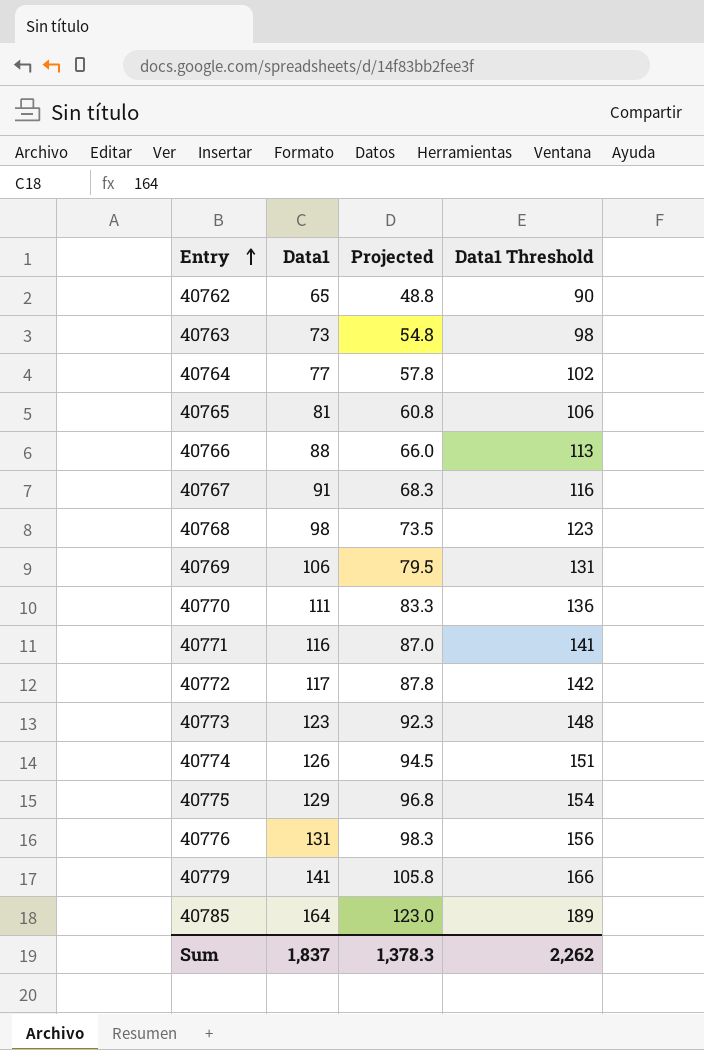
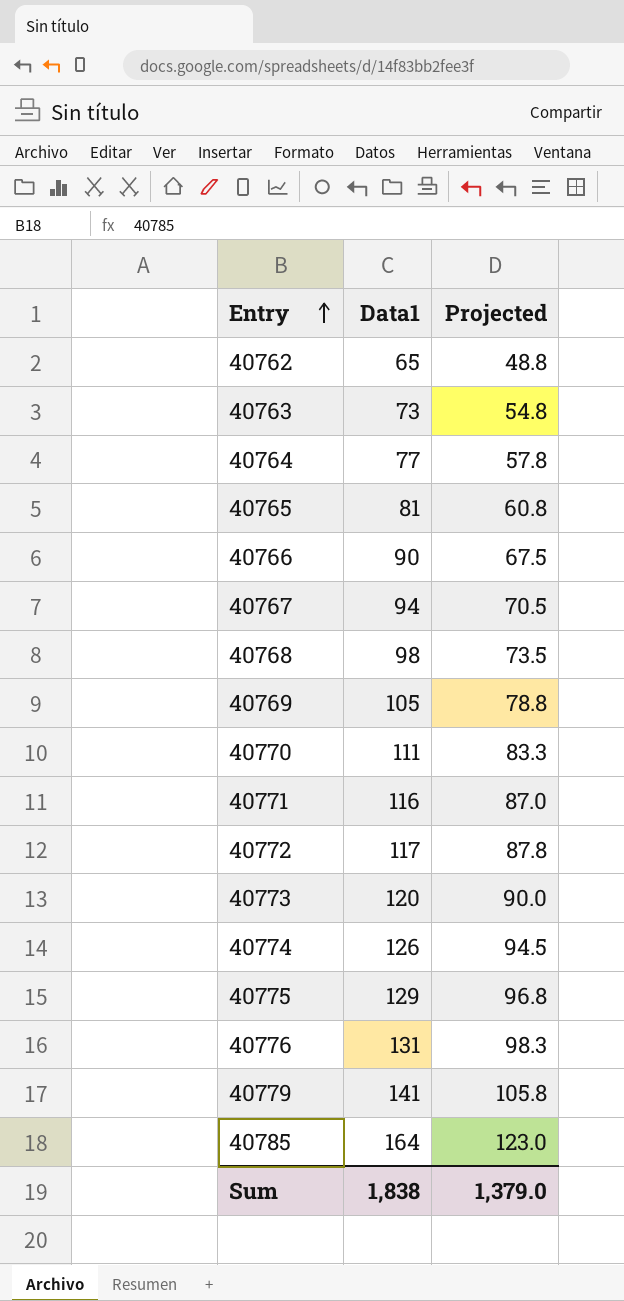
column Data1 Threshold | formula: [Data1] + 25 -> none
40766 | Data1: 88 -> 90
40766 | Projected: 66.0 -> 67.5
40767 | Data1: 91 -> 94
40767 | Projected: 68.3 -> 70.5
40769 | Data1: 106 -> 105
40769 | Projected: 79.5 -> 78.8
40773 | Data1: 123 -> 120
40773 | Projected: 92.3 -> 90.0
Sum | Data1: 1,837 -> 1,838
Sum | Projected: 1,378.3 -> 1,379.0

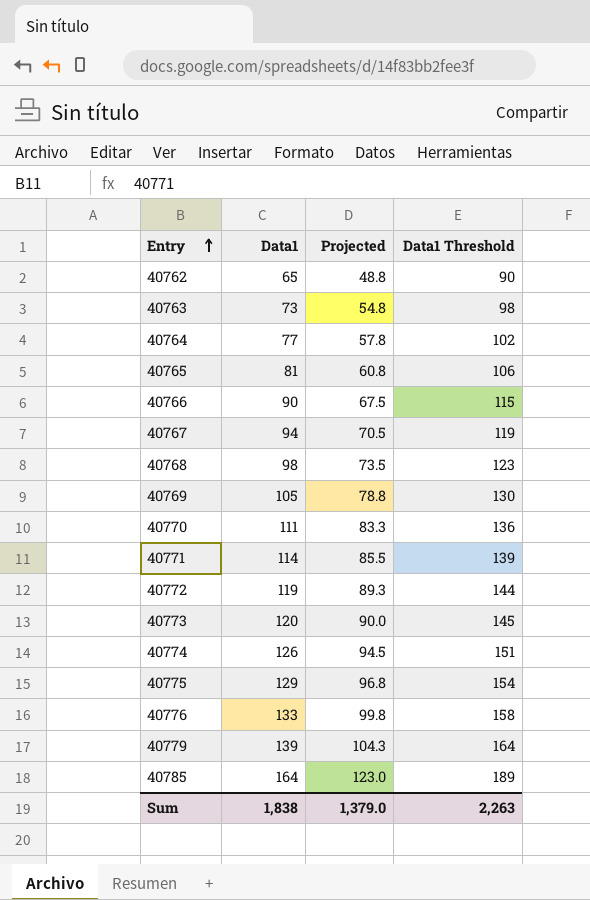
column Data1 Threshold | formula: none -> [Data1] + 25
40771 | Data1: 116 -> 114
40771 | Projected: 87.0 -> 85.5
40772 | Data1: 117 -> 119
40772 | Projected: 87.8 -> 89.3
40776 | Data1: 131 -> 133
40776 | Projected: 98.3 -> 99.8
40779 | Data1: 141 -> 139
40779 | Projected: 105.8 -> 104.3

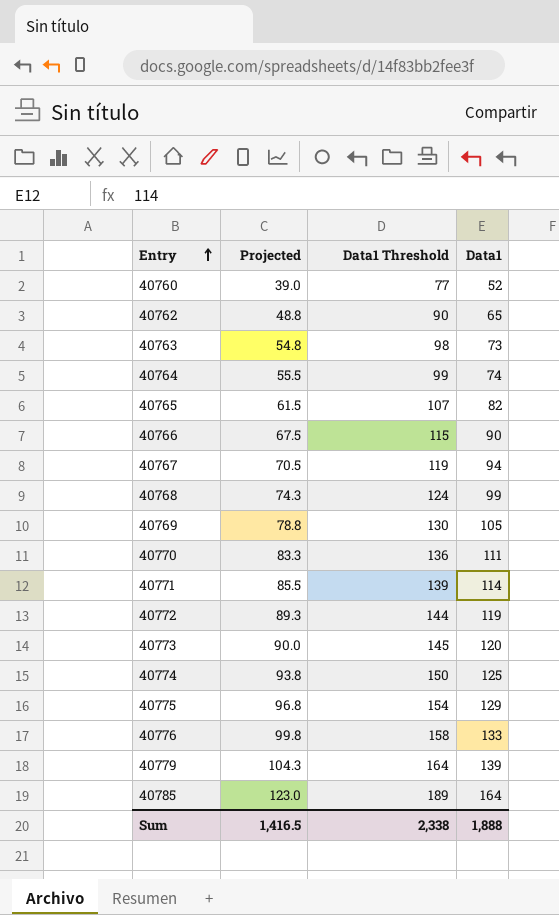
column Data1 | position: 2 -> 4
row 40760: none -> 39.0 | 77 | 52
40764 | Projected: 57.8 -> 55.5
40764 | Data1 Threshold: 102 -> 99
40764 | Data1: 77 -> 74
40765 | Projected: 60.8 -> 61.5
40765 | Data1 Threshold: 106 -> 107
40765 | Data1: 81 -> 82
40768 | Projected: 73.5 -> 74.3
40768 | Data1 Threshold: 123 -> 124
40768 | Data1: 98 -> 99
40774 | Projected: 94.5 -> 93.8
40774 | Data1 Threshold: 151 -> 150
40774 | Data1: 126 -> 125
Sum | Projected: 1,379.0 -> 1,416.5
Sum | Data1 Threshold: 2,263 -> 2,338
Sum | Data1: 1,838 -> 1,888

